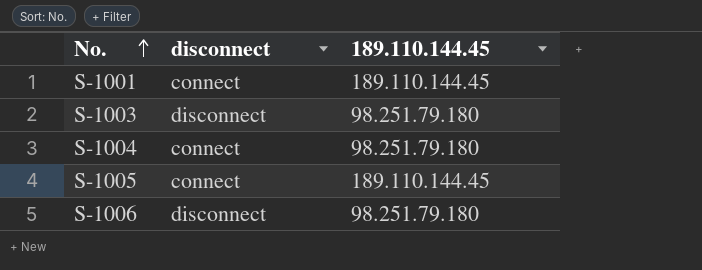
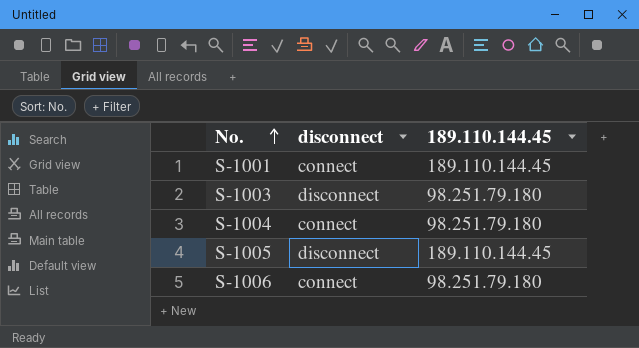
S-1005 | disconnect: connect -> disconnect
S-1006 | disconnect: disconnect -> connect

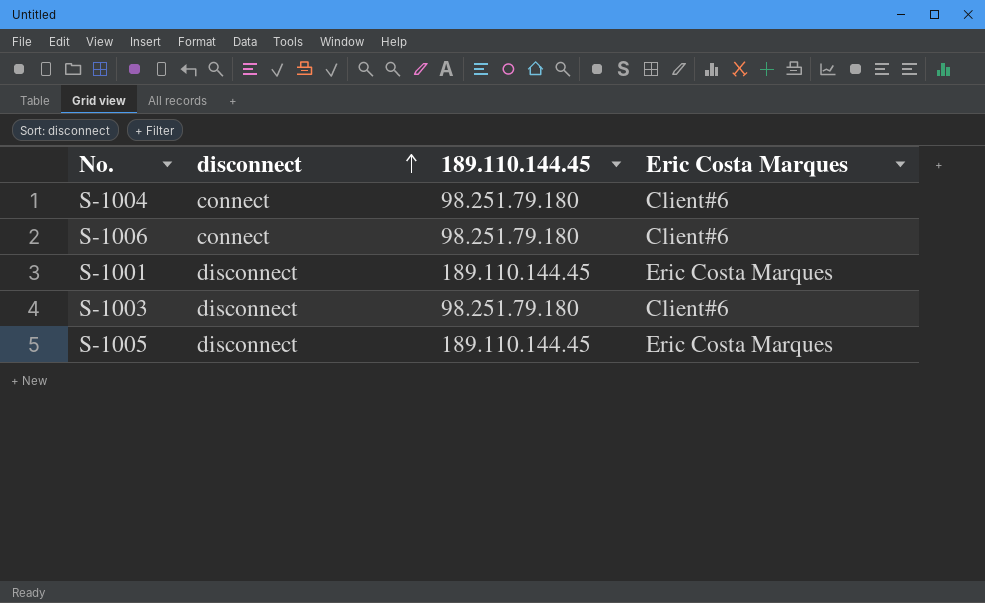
row order: No. ascending -> disconnect ascending
column Eric Costa Marques | position: none -> 4
S-1001 | disconnect: connect -> disconnect

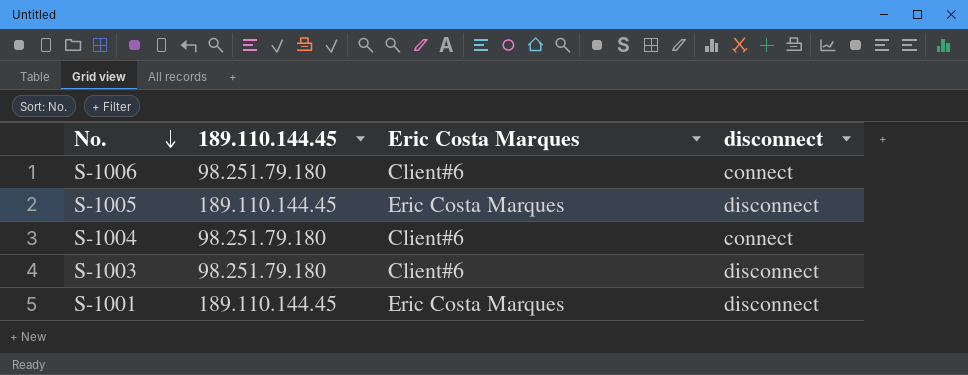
row order: disconnect ascending -> No. descending
column disconnect | position: 2 -> 4

